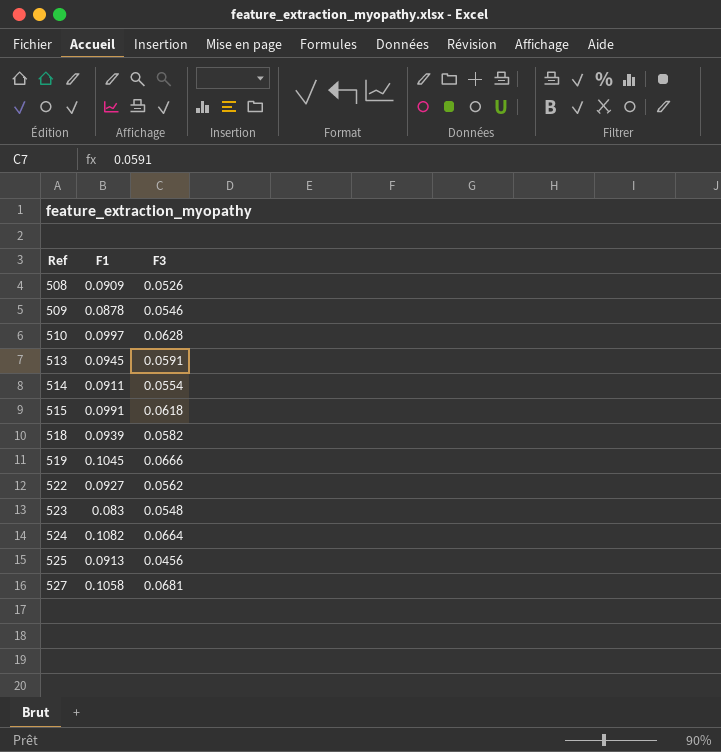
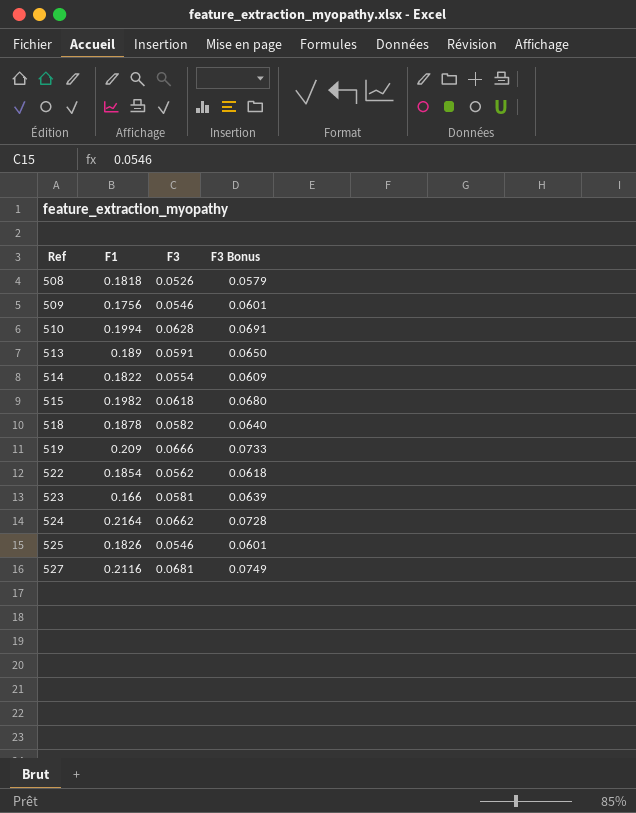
column F3 Bonus | formula: none -> [F3] * 1.1
508 | F1: 0.0909 -> 0.1818
509 | F1: 0.0878 -> 0.1756
510 | F1: 0.0997 -> 0.1994
513 | F1: 0.0945 -> 0.189
514 | F1: 0.0911 -> 0.1822
515 | F1: 0.0991 -> 0.1982
518 | F1: 0.0939 -> 0.1878
519 | F1: 0.1045 -> 0.209
522 | F1: 0.0927 -> 0.1854
523 | F1: 0.083 -> 0.166
523 | F3: 0.0548 -> 0.0581
524 | F1: 0.1082 -> 0.2164
524 | F3: 0.0664 -> 0.0662
525 | F1: 0.0913 -> 0.1826
525 | F3: 0.0456 -> 0.0546
527 | F1: 0.1058 -> 0.2116

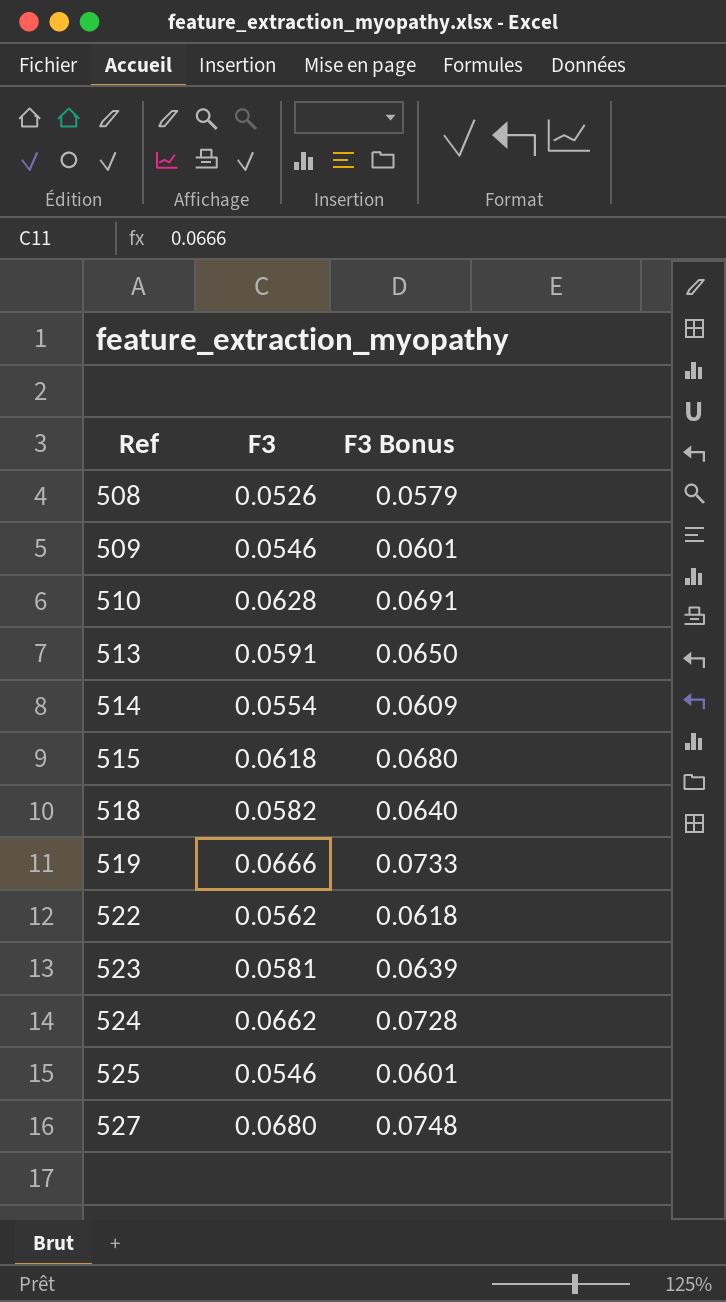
column F1 | position: 2 -> none
527 | F3: 0.0681 -> 0.0680
527 | F3 Bonus: 0.0749 -> 0.0748

